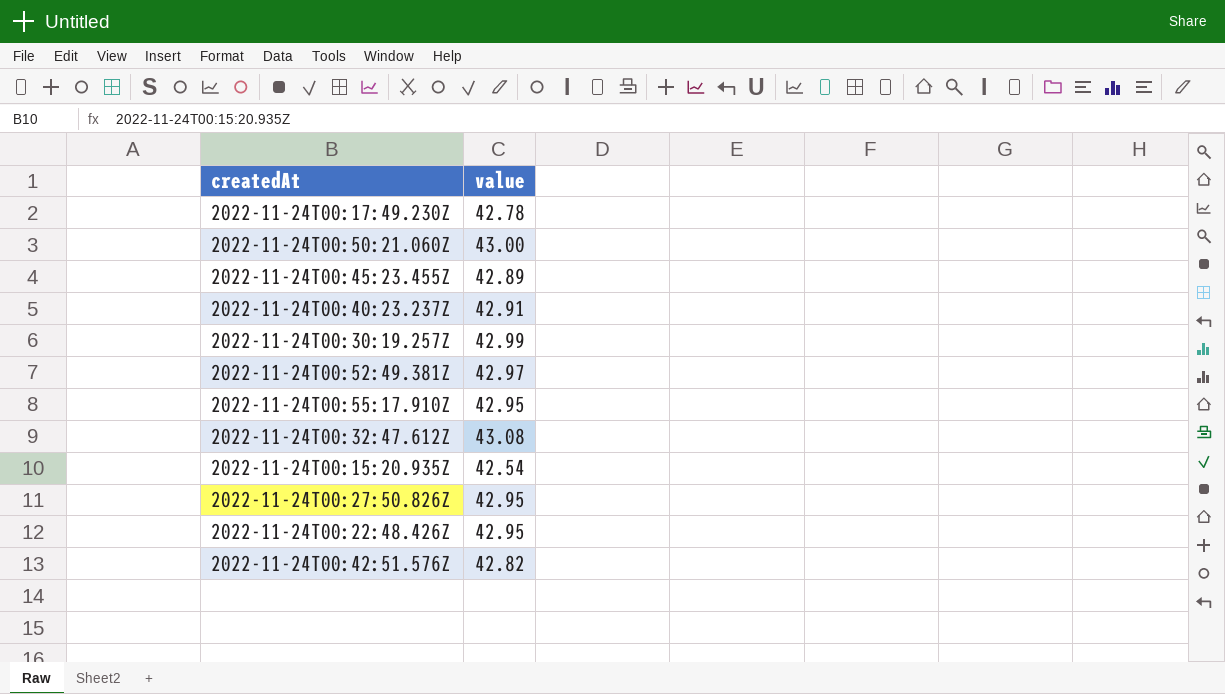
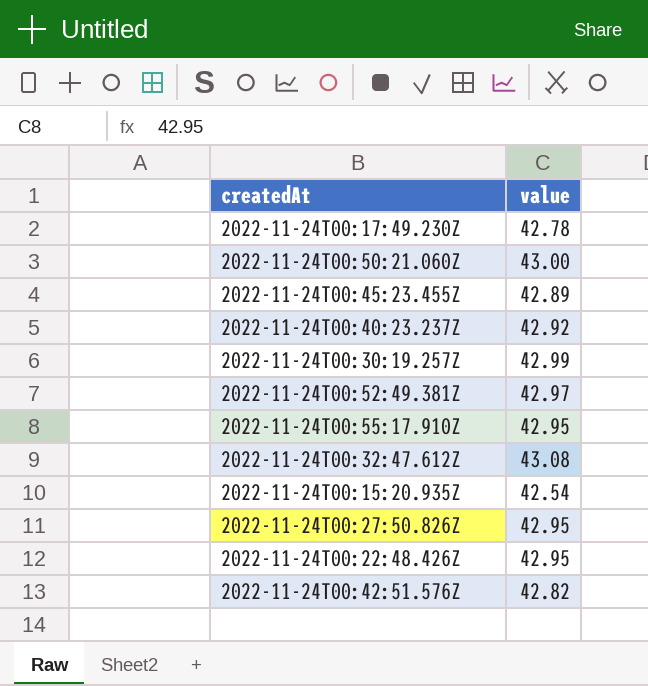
2022-11-24T00:40:23.237Z | value: 42.91 -> 42.92

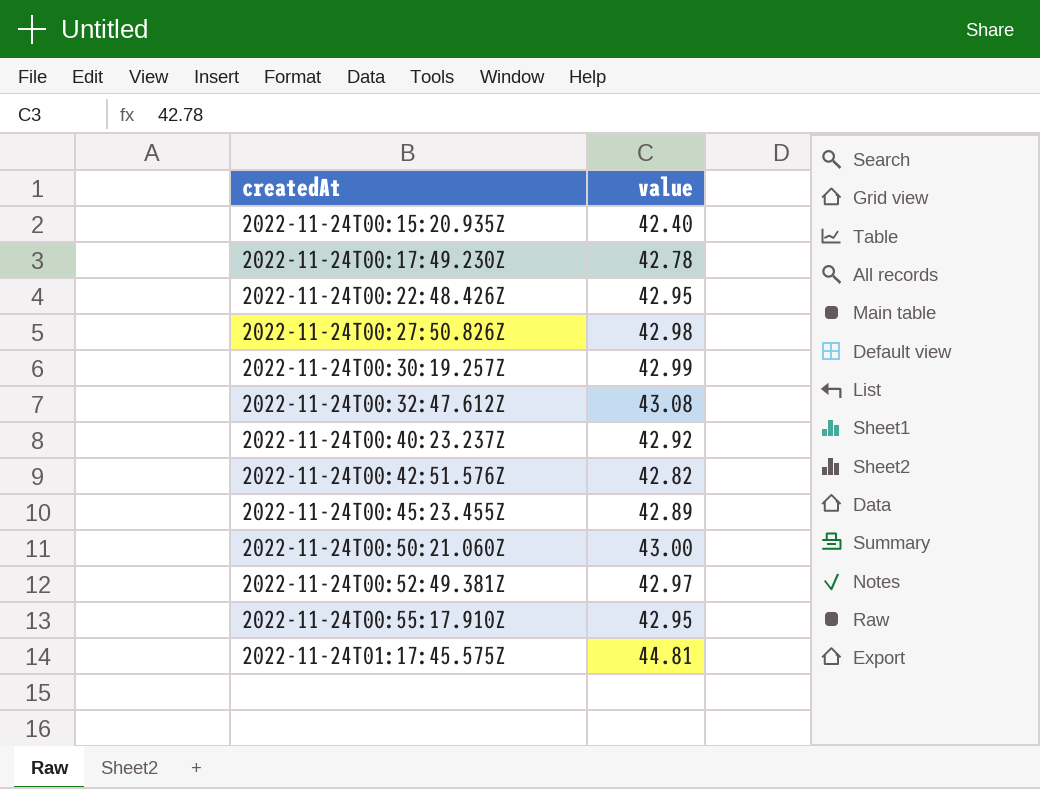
row order: none -> createdAt ascending
2022-11-24T00:15:20.935Z | value: 42.54 -> 42.40
2022-11-24T00:27:50.826Z | value: 42.95 -> 42.98
row 2022-11-24T01:17:45.575Z: none -> 44.81

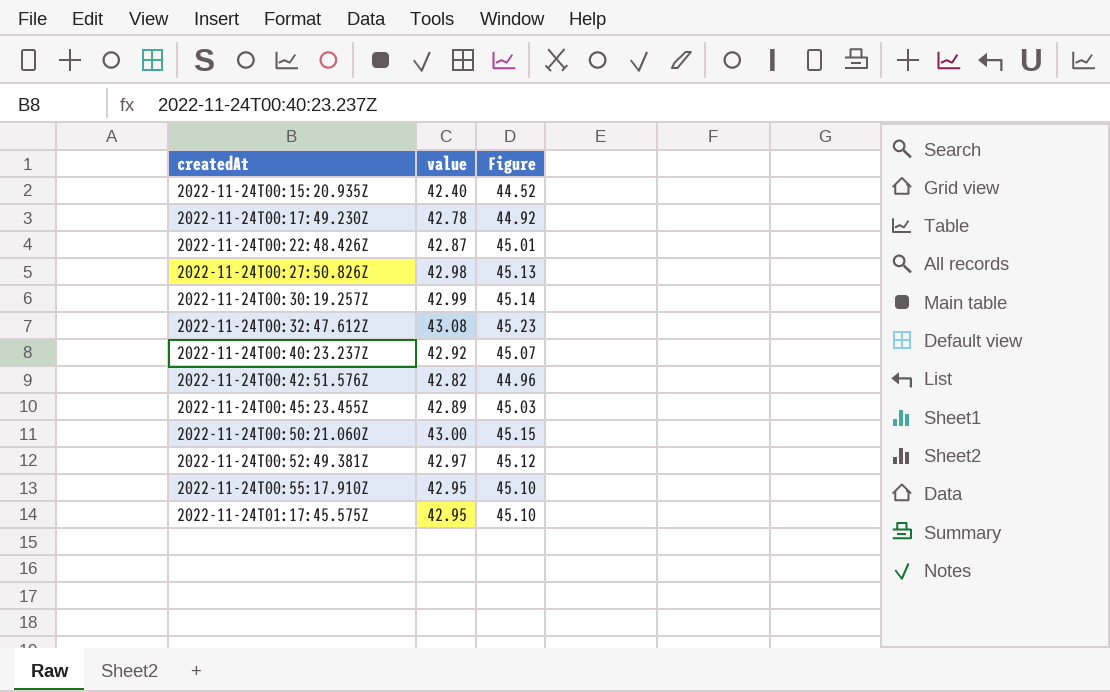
column Figure | formula: none -> [value] * 1.05
2022-11-24T00:22:48.426Z | value: 42.95 -> 42.87
2022-11-24T01:17:45.575Z | value: 44.81 -> 42.95

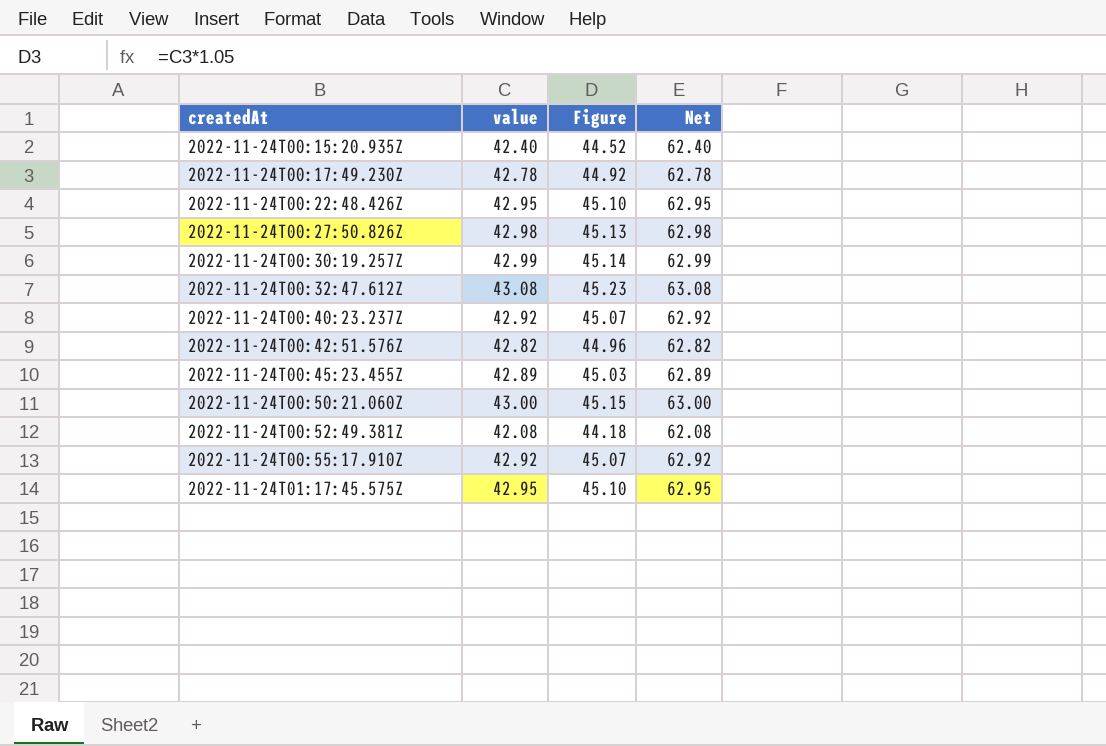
column Net | formula: none -> [value] + 20
2022-11-24T00:22:48.426Z | value: 42.87 -> 42.95
2022-11-24T00:22:48.426Z | Figure: 45.01 -> 45.10
2022-11-24T00:52:49.381Z | value: 42.97 -> 42.08
2022-11-24T00:52:49.381Z | Figure: 45.12 -> 44.18
2022-11-24T00:55:17.910Z | value: 42.95 -> 42.92
2022-11-24T00:55:17.910Z | Figure: 45.10 -> 45.07

